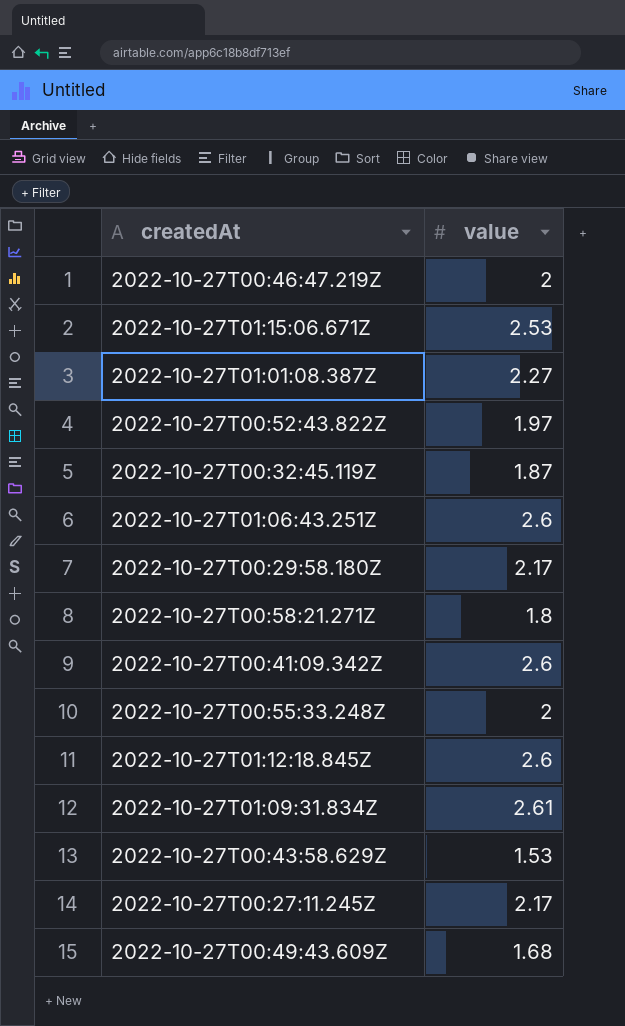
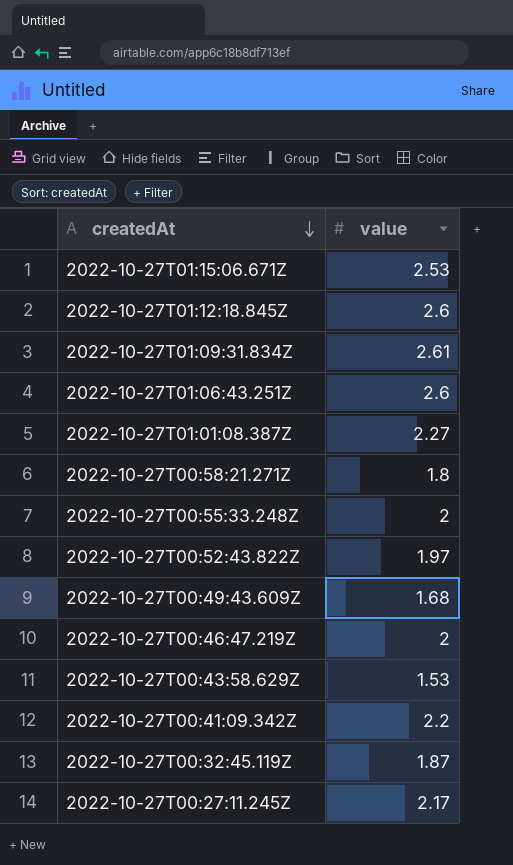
row order: none -> createdAt descending
row 2022-10-27T00:29:58.180Z: 2.17 -> none
2022-10-27T00:41:09.342Z | value: 2.6 -> 2.2

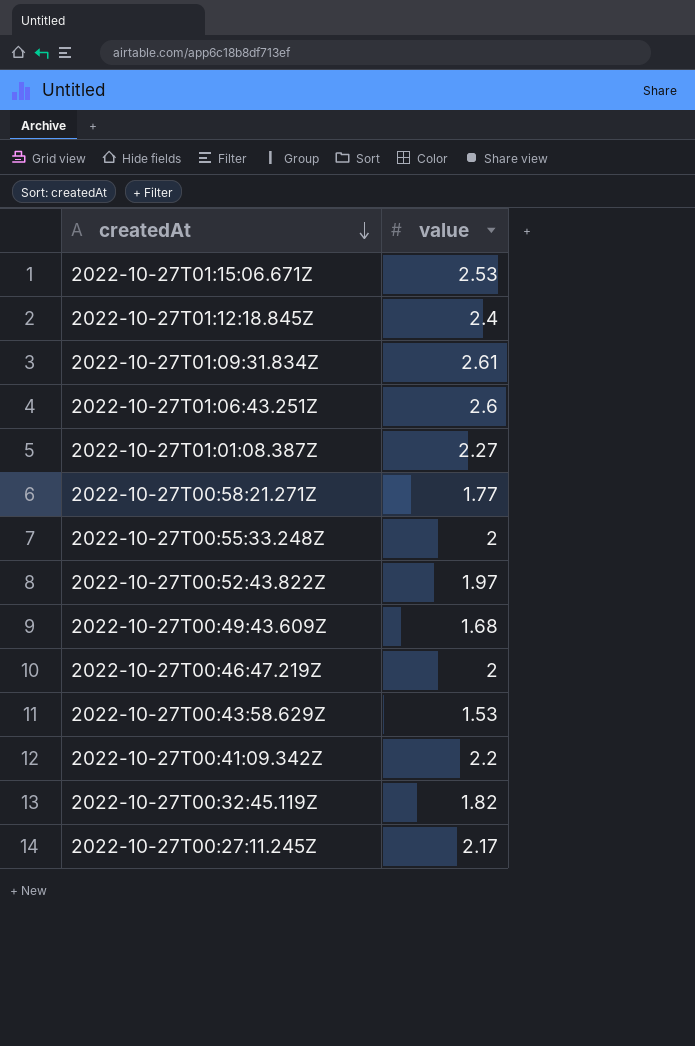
2022-10-27T01:12:18.845Z | value: 2.6 -> 2.4
2022-10-27T00:58:21.271Z | value: 1.8 -> 1.77
2022-10-27T00:32:45.119Z | value: 1.87 -> 1.82

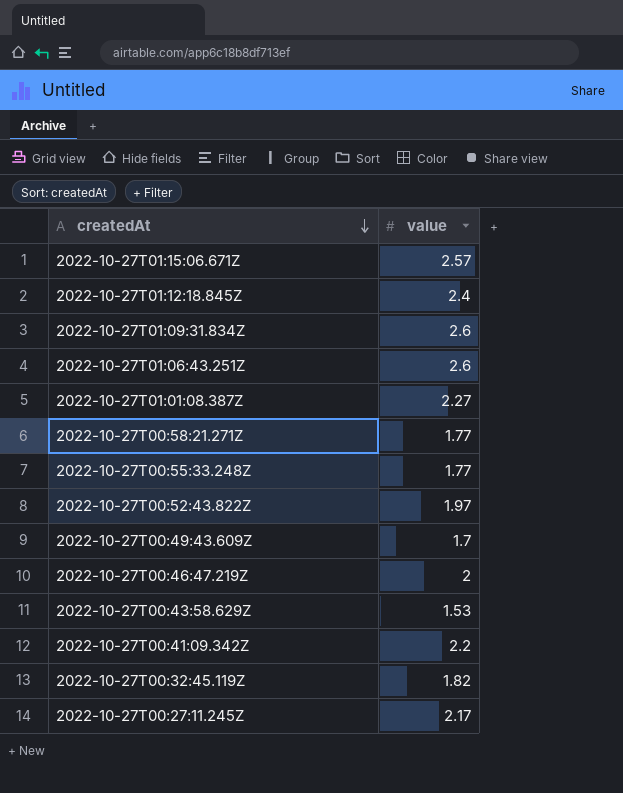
2022-10-27T01:15:06.671Z | value: 2.53 -> 2.57
2022-10-27T01:09:31.834Z | value: 2.61 -> 2.6
2022-10-27T00:55:33.248Z | value: 2 -> 1.77
2022-10-27T00:49:43.609Z | value: 1.68 -> 1.7

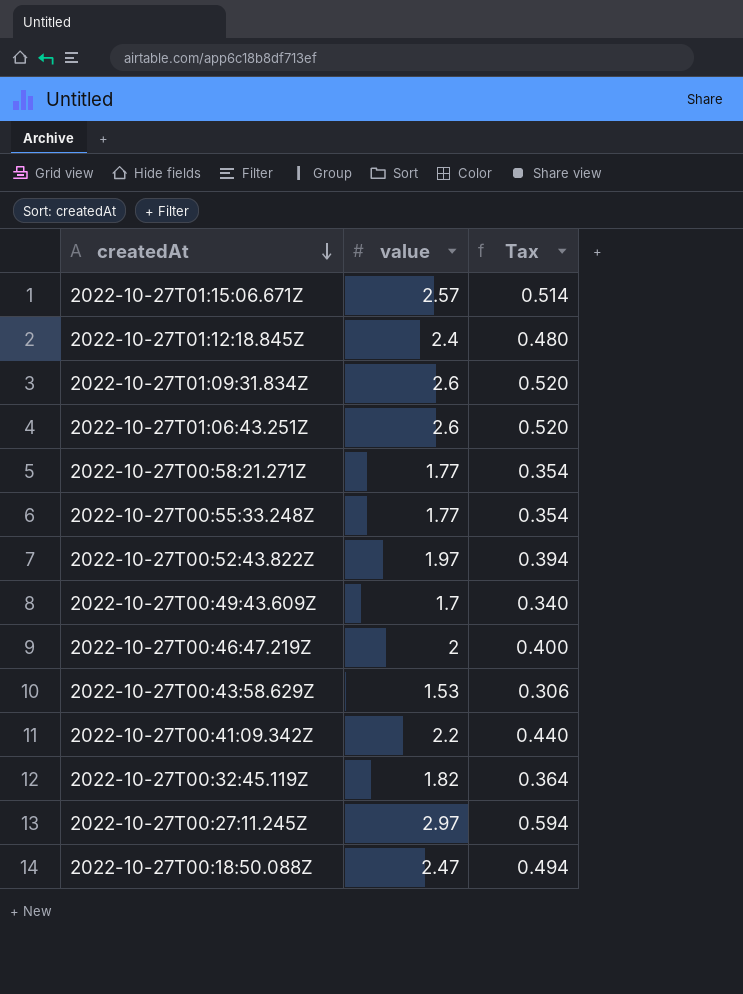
column Tax | formula: none -> [value] * 0.2
row 2022-10-27T01:01:08.387Z: 2.27 -> none
2022-10-27T00:27:11.245Z | value: 2.17 -> 2.97
row 2022-10-27T00:18:50.088Z: none -> 2.47 | 0.494

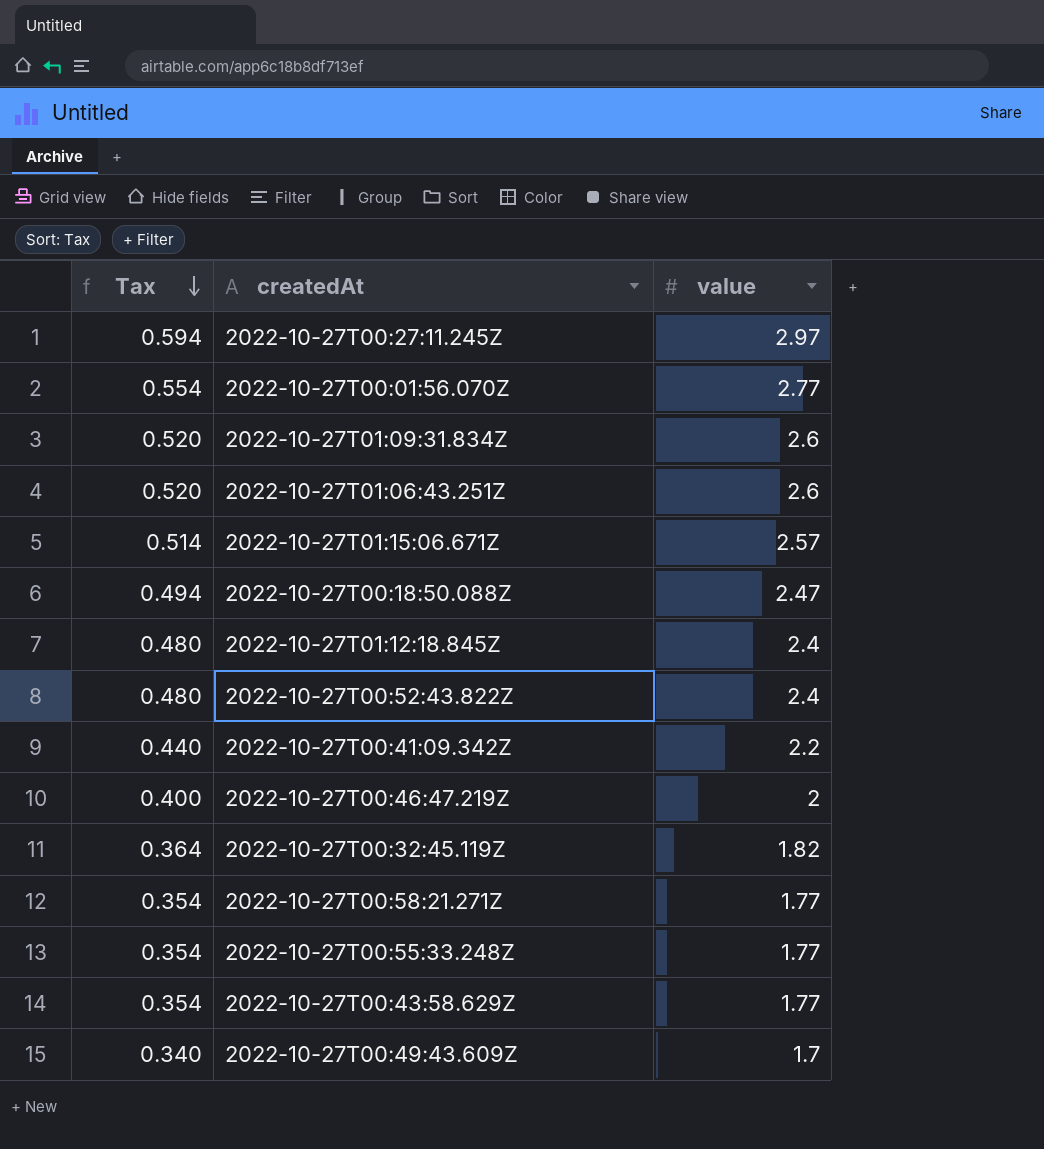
row order: createdAt descending -> Tax descending
column Tax | position: 3 -> 1
row 2022-10-27T00:01:56.070Z: none -> 0.554 | 2.77
2022-10-27T00:52:43.822Z | Tax: 0.394 -> 0.480
2022-10-27T00:52:43.822Z | value: 1.97 -> 2.4
2022-10-27T00:43:58.629Z | Tax: 0.306 -> 0.354
2022-10-27T00:43:58.629Z | value: 1.53 -> 1.77

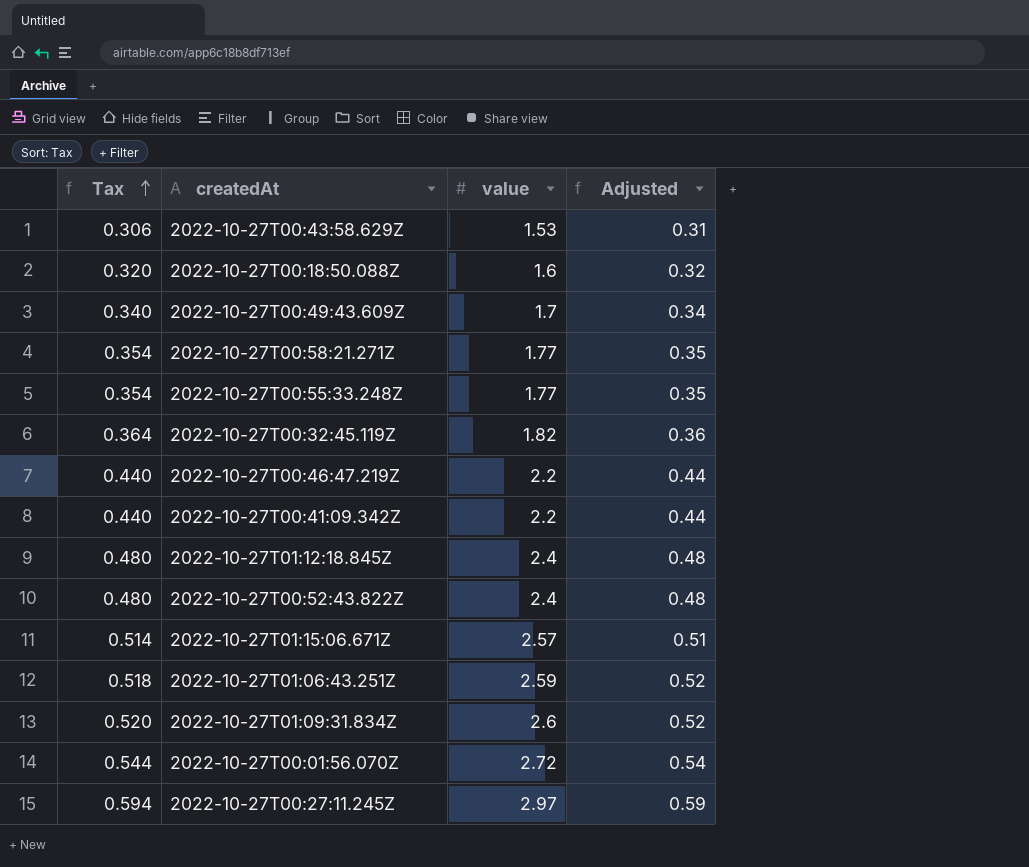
row order: Tax descending -> Tax ascending
column Adjusted | formula: none -> [value] * 0.2
2022-10-27T00:43:58.629Z | Tax: 0.354 -> 0.306
2022-10-27T00:43:58.629Z | value: 1.77 -> 1.53
2022-10-27T00:18:50.088Z | Tax: 0.494 -> 0.320
2022-10-27T00:18:50.088Z | value: 2.47 -> 1.6
2022-10-27T00:46:47.219Z | Tax: 0.400 -> 0.440
2022-10-27T00:46:47.219Z | value: 2 -> 2.2
2022-10-27T01:06:43.251Z | Tax: 0.520 -> 0.518
2022-10-27T01:06:43.251Z | value: 2.6 -> 2.59
2022-10-27T00:01:56.070Z | Tax: 0.554 -> 0.544
2022-10-27T00:01:56.070Z | value: 2.77 -> 2.72

